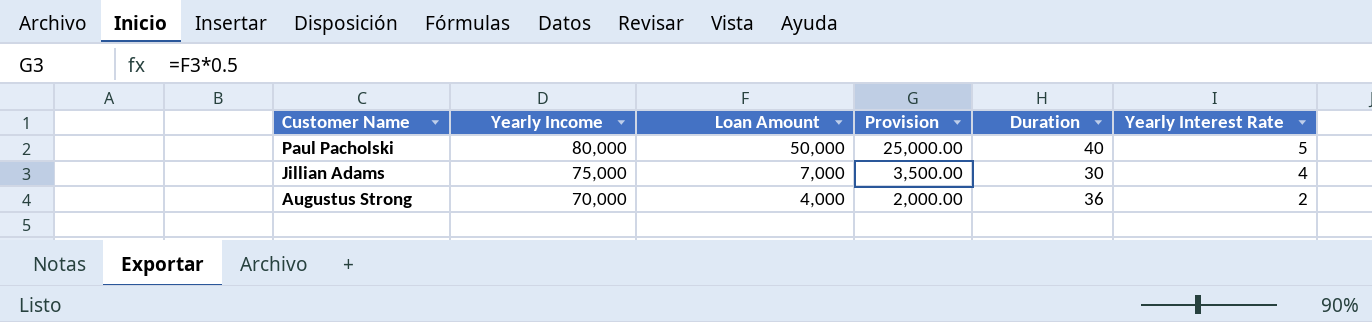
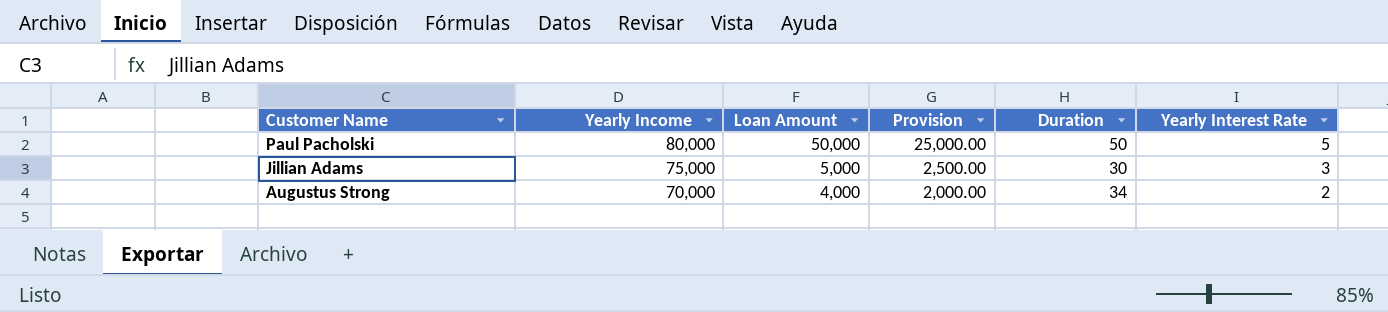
Paul Pacholski | Duration: 40 -> 50
Jillian Adams | Loan Amount: 7,000 -> 5,000
Jillian Adams | Provision: 3,500.00 -> 2,500.00
Jillian Adams | Yearly Interest Rate: 4 -> 3
Augustus Strong | Duration: 36 -> 34

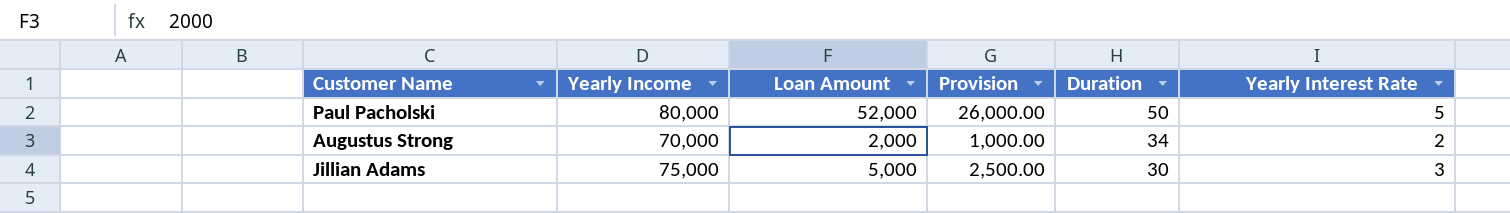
row order: Customer Name descending -> Duration descending
Paul Pacholski | Loan Amount: 50,000 -> 52,000
Paul Pacholski | Provision: 25,000.00 -> 26,000.00
Augustus Strong | Loan Amount: 4,000 -> 2,000
Augustus Strong | Provision: 2,000.00 -> 1,000.00

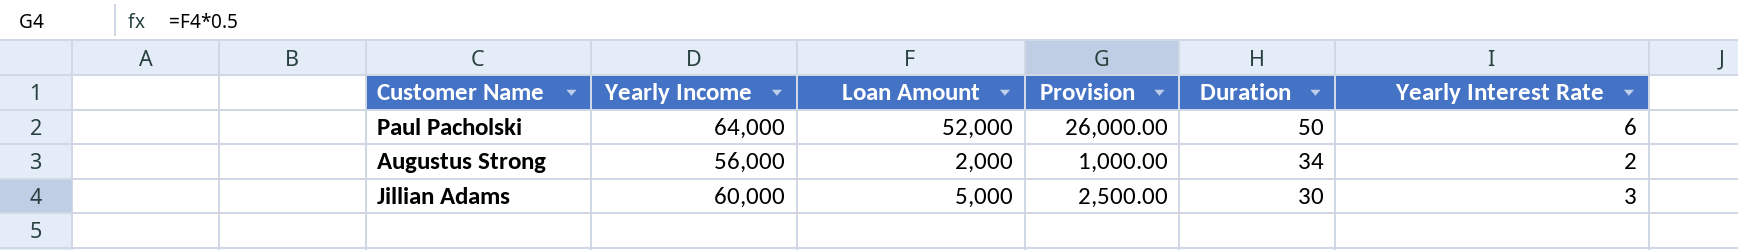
Paul Pacholski | Yearly Income: 80,000 -> 64,000
Paul Pacholski | Yearly Interest Rate: 5 -> 6
Augustus Strong | Yearly Income: 70,000 -> 56,000
Jillian Adams | Yearly Income: 75,000 -> 60,000

